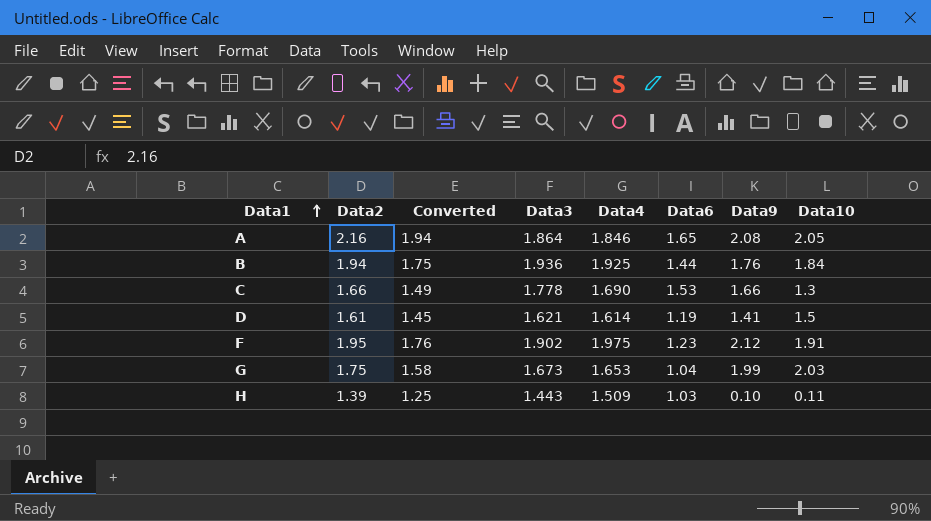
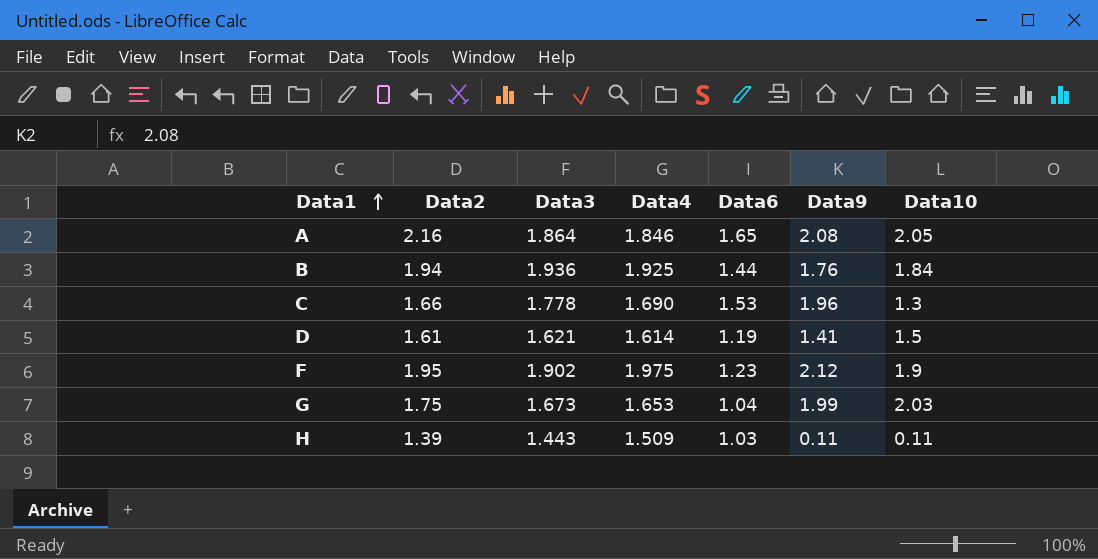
column Converted | formula: [Data2] * 0.9 -> none
C | Data9: 1.66 -> 1.96
F | Data10: 1.91 -> 1.9
H | Data9: 0.10 -> 0.11

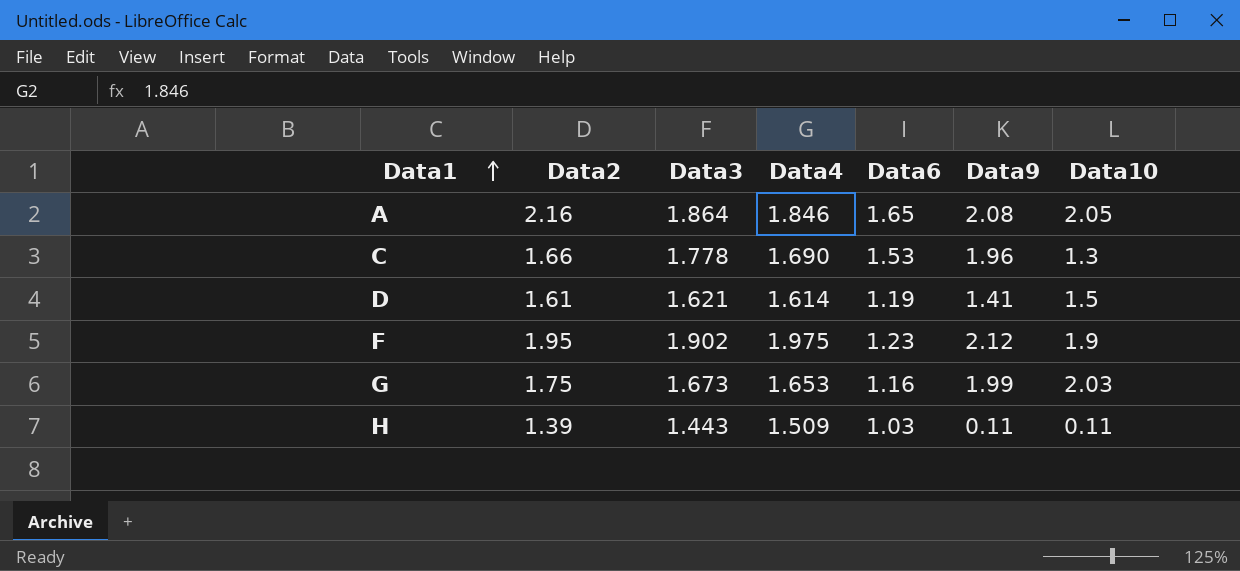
row B: 1.94 | 1.936 | 1.925 | 1.44 | 1.76 | 1.84 -> none
G | Data6: 1.04 -> 1.16

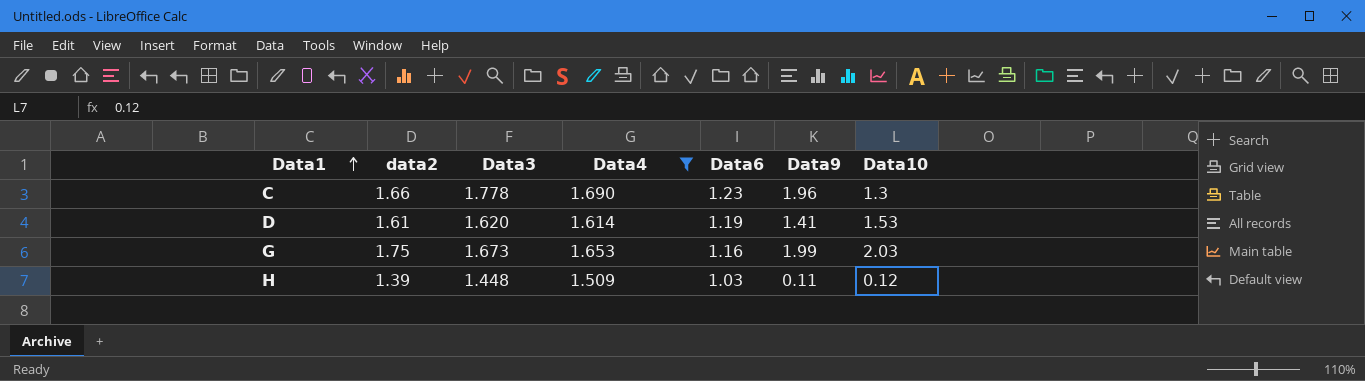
filter: none -> Data4 <= 1.690
column name: Data2 -> data2
C | Data6: 1.53 -> 1.23
D | Data3: 1.621 -> 1.620
D | Data10: 1.5 -> 1.53
H | Data3: 1.443 -> 1.448
H | Data10: 0.11 -> 0.12

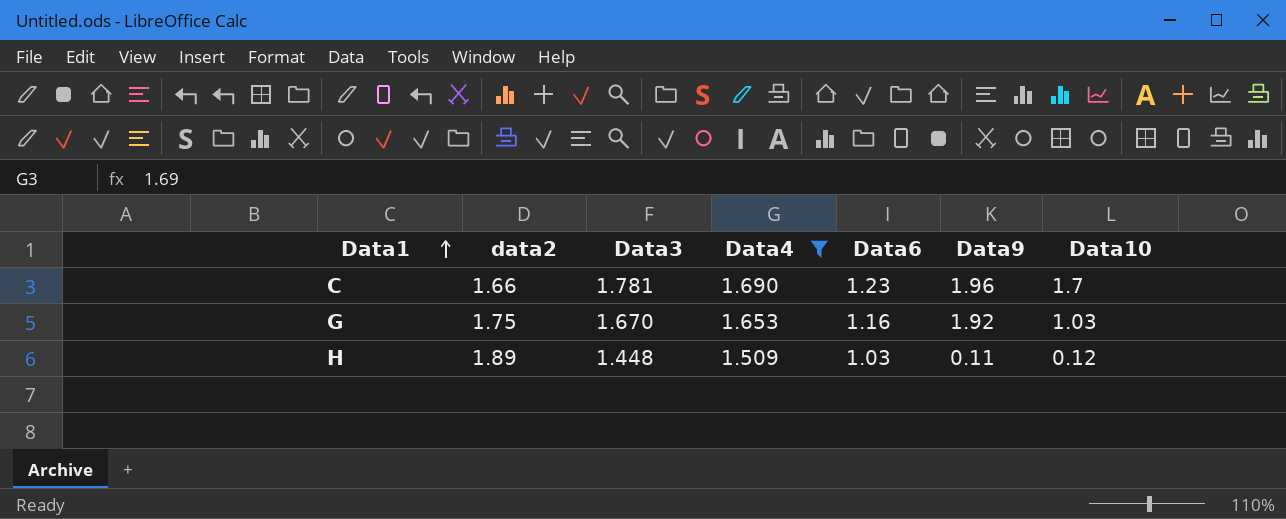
row D: 1.61 | 1.620 | 1.614 | 1.19 | 1.41 | 1.53 -> none
C | Data3: 1.778 -> 1.781
C | Data10: 1.3 -> 1.7
G | Data3: 1.673 -> 1.670
G | Data9: 1.99 -> 1.92
G | Data10: 2.03 -> 1.03
H | data2: 1.39 -> 1.89

